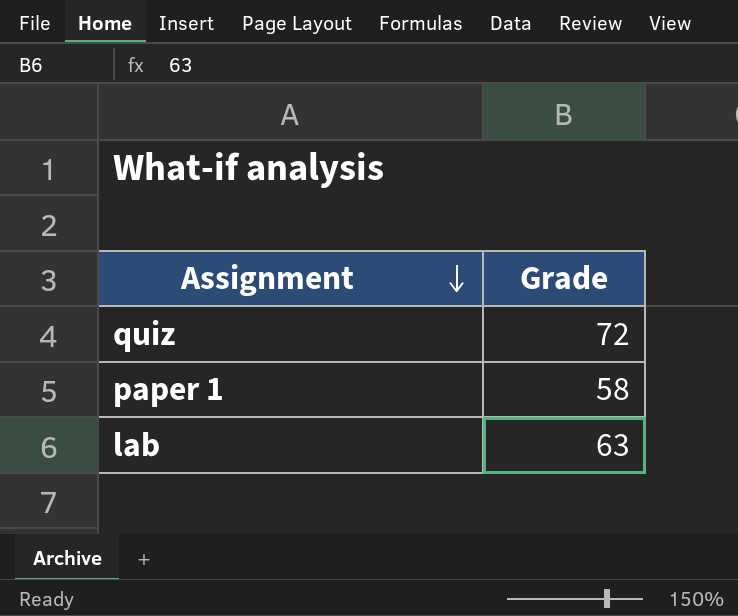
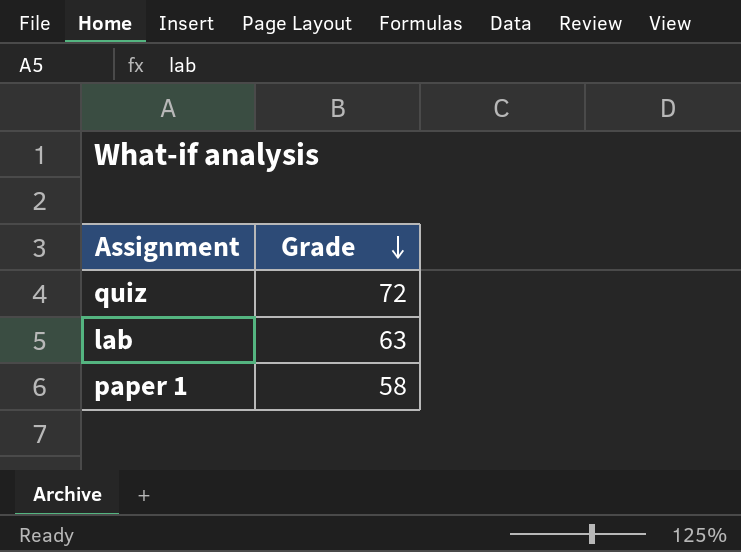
row order: Assignment descending -> Grade descending

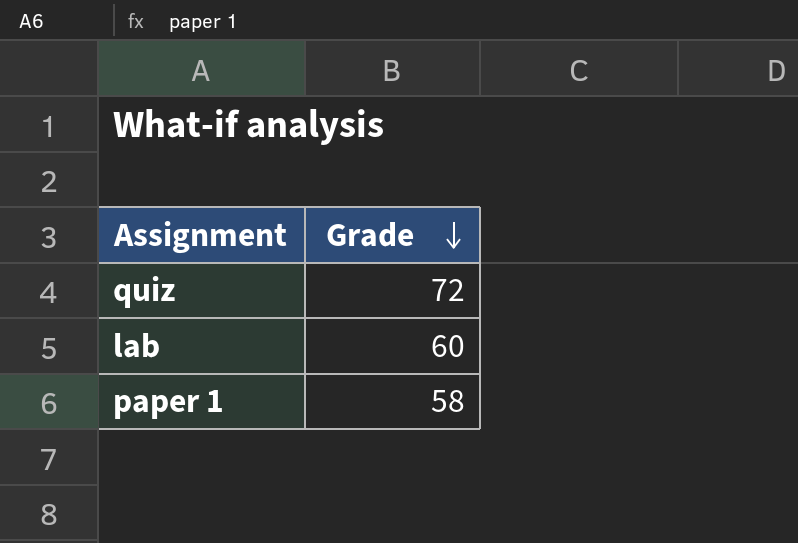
lab | Grade: 63 -> 60

